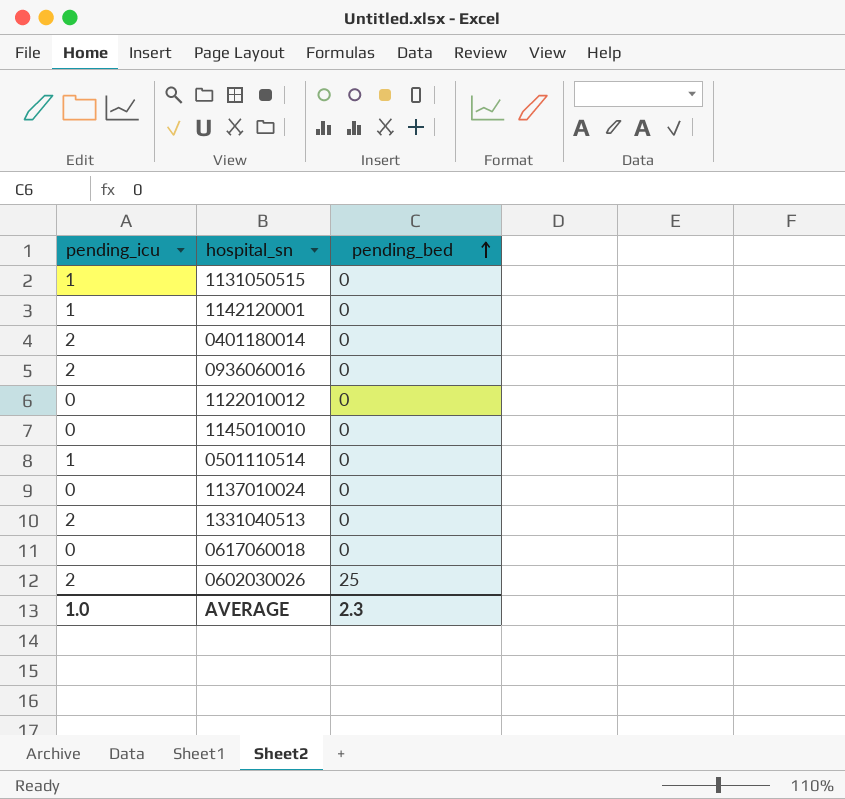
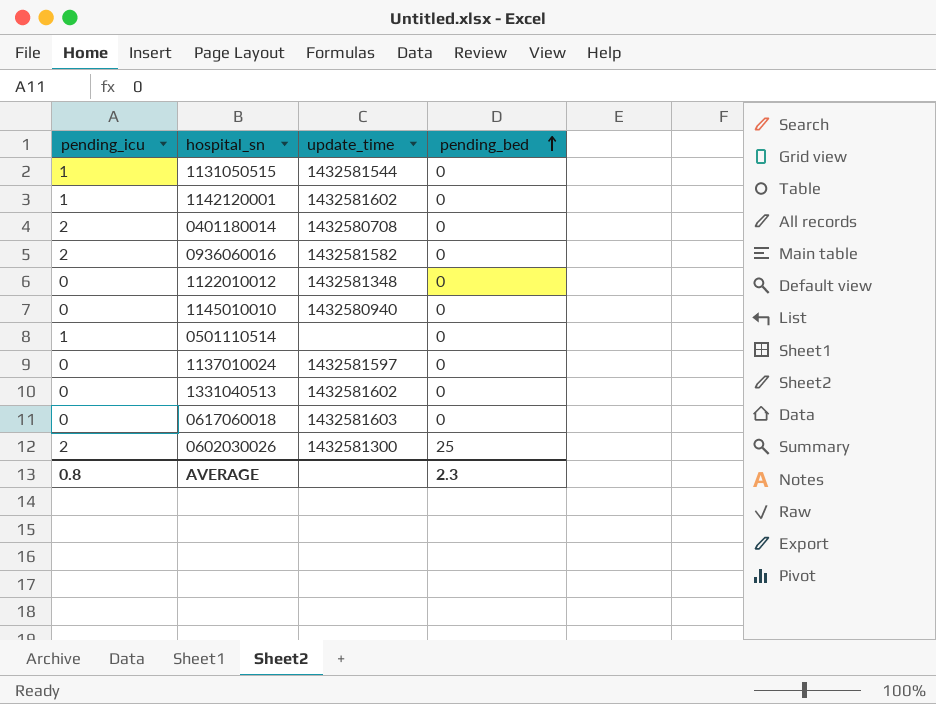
column update_time | position: none -> 3
1331040513 | pending_icu: 2 -> 0
AVERAGE | pending_icu: 1.0 -> 0.8

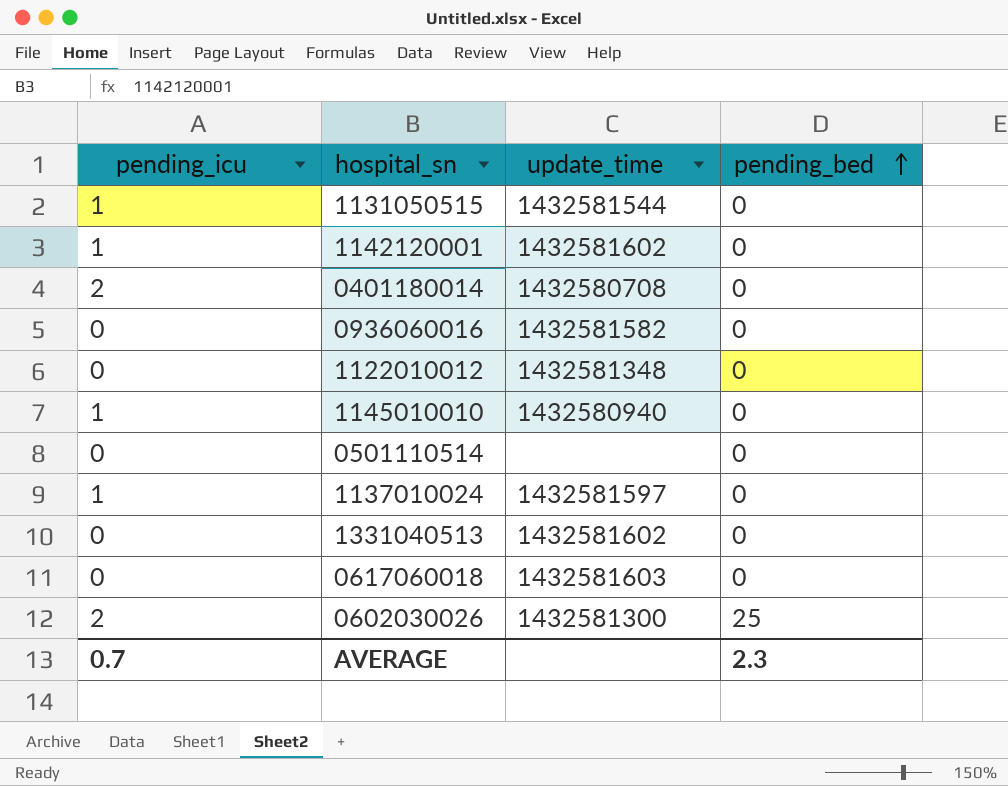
0936060016 | pending_icu: 2 -> 0
1145010010 | pending_icu: 0 -> 1
0501110514 | pending_icu: 1 -> 0
1137010024 | pending_icu: 0 -> 1
AVERAGE | pending_icu: 0.8 -> 0.7

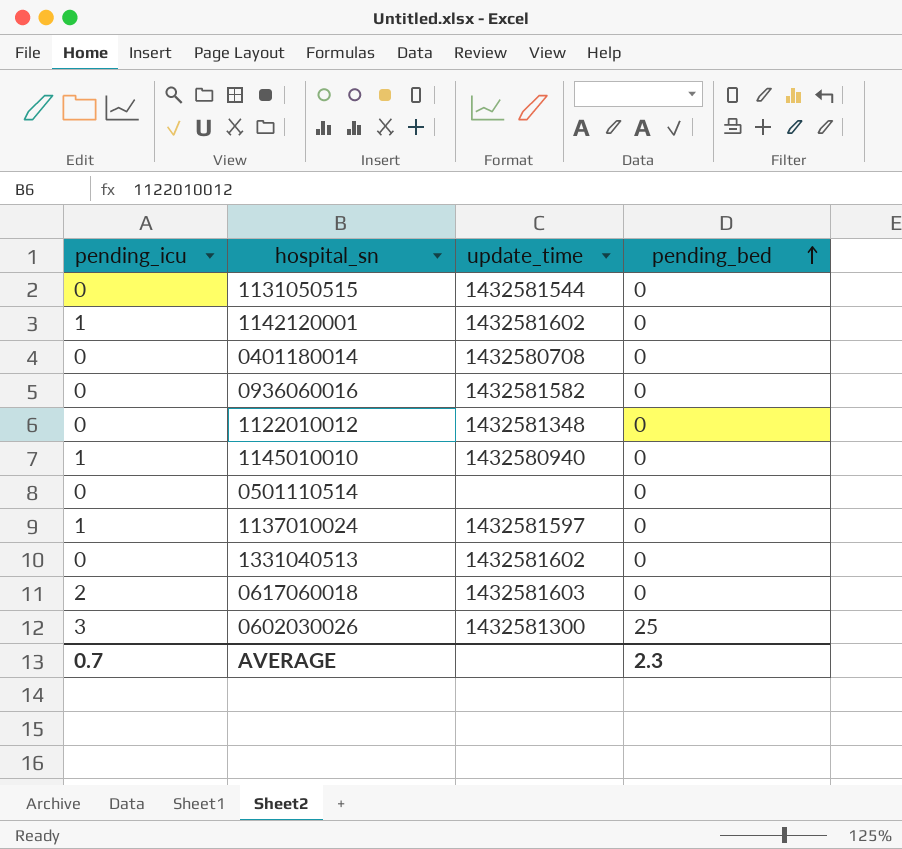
1131050515 | pending_icu: 1 -> 0
0401180014 | pending_icu: 2 -> 0
0617060018 | pending_icu: 0 -> 2
0602030026 | pending_icu: 2 -> 3

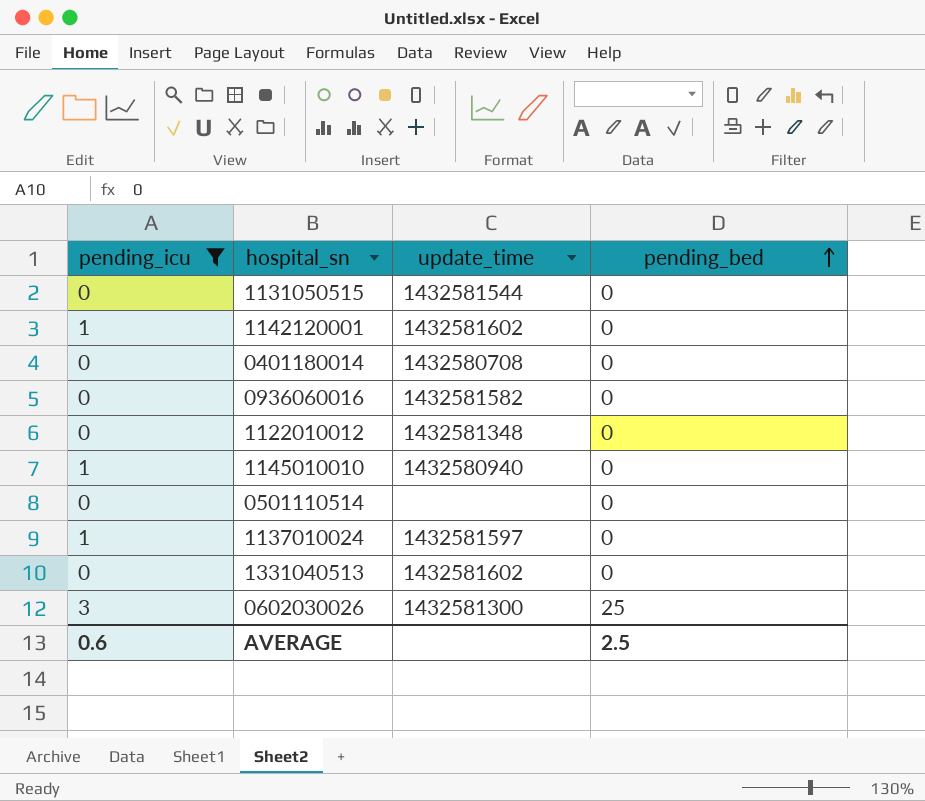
filter: none -> pending_icu != 2
AVERAGE | pending_icu: 0.7 -> 0.6
AVERAGE | pending_bed: 2.3 -> 2.5

